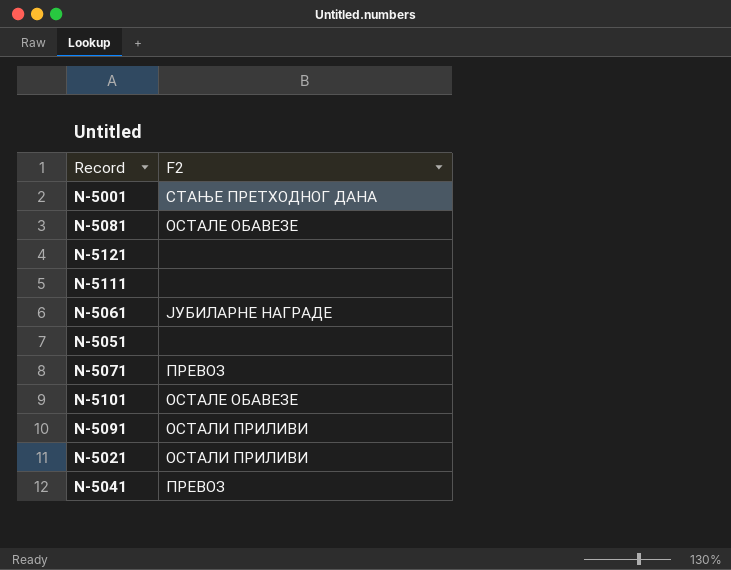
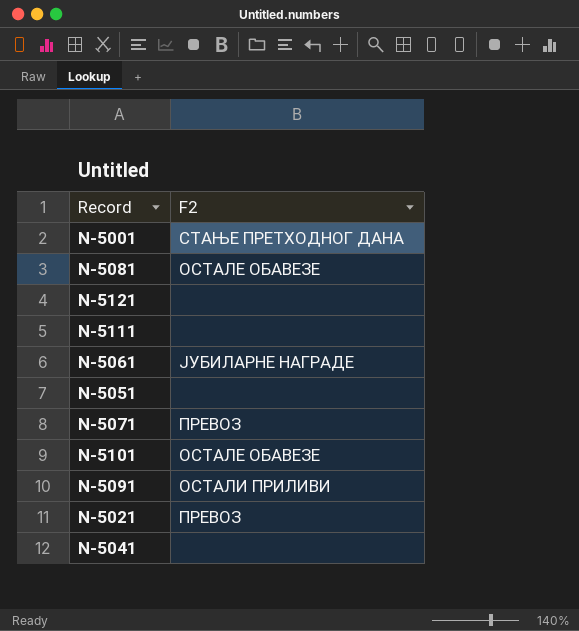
N-5021 | F2: ОСТАЛИ ПРИЛИВИ -> ПРЕВОЗ
N-5041 | F2: ПРЕВОЗ -> none

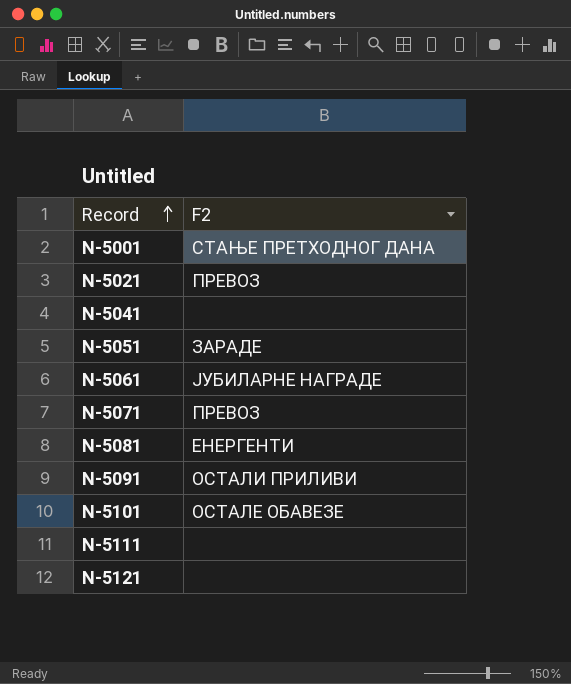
row order: none -> Record ascending
N-5051 | F2: none -> ЗАРАДЕ
N-5081 | F2: ОСТАЛЕ ОБАВЕЗЕ -> ЕНЕРГЕНТИ

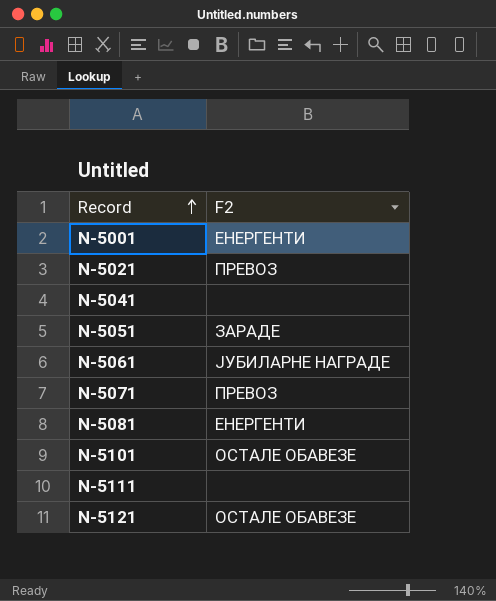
row N-5091: ОСТАЛИ ПРИЛИВИ -> none
N-5001 | F2: СТАЊЕ ПРЕТХОДНОГ ДАНА -> ЕНЕРГЕНТИ
N-5121 | F2: none -> ОСТАЛЕ ОБАВЕЗЕ

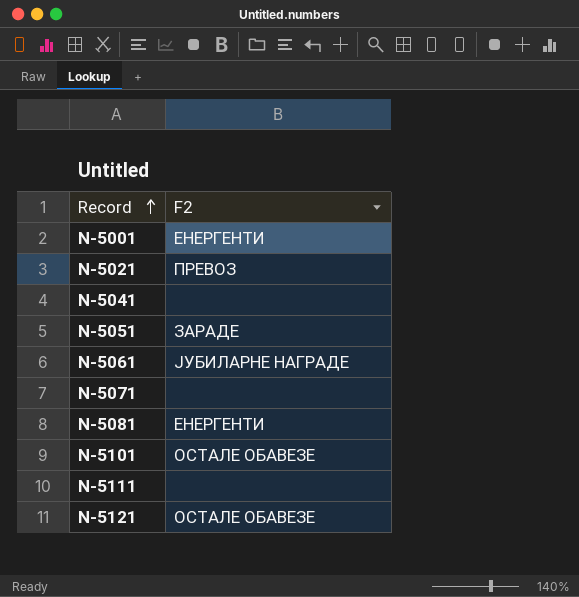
N-5071 | F2: ПРЕВОЗ -> none

